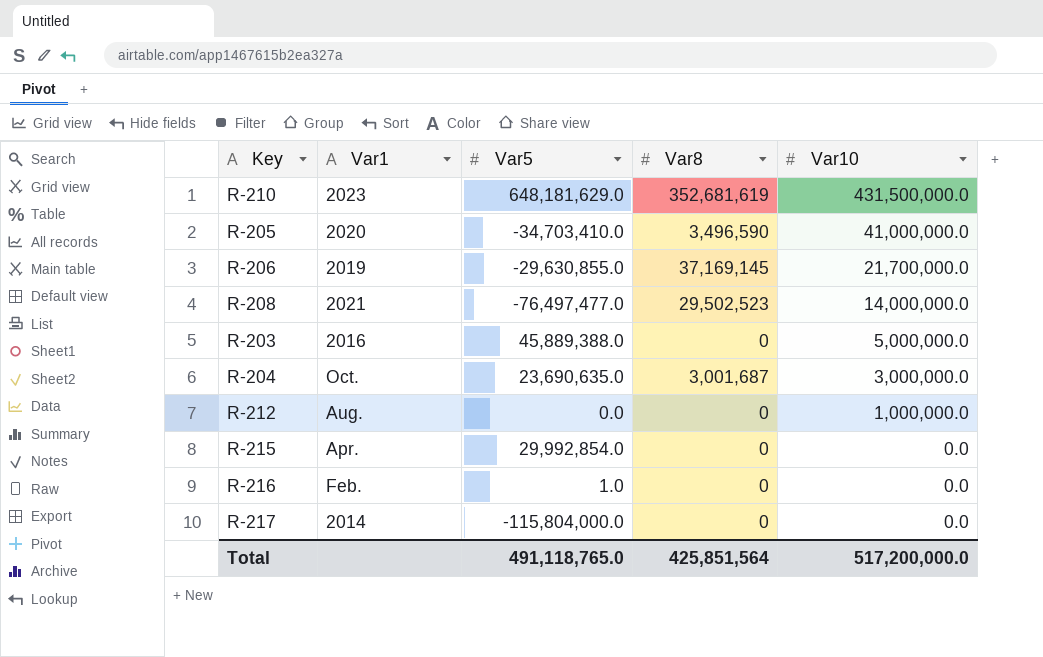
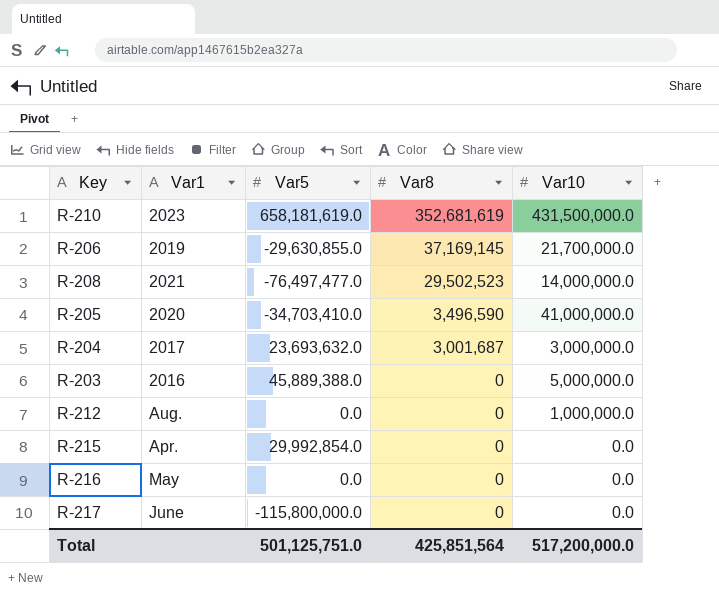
row order: Var10 descending -> Var8 descending
R-210 | Var5: 648,181,629.0 -> 658,181,619.0
R-204 | Var1: Oct. -> 2017
R-204 | Var5: 23,690,635.0 -> 23,693,632.0
R-216 | Var1: Feb. -> May
R-216 | Var5: 1.0 -> 0.0
R-217 | Var1: 2014 -> June
R-217 | Var5: -115,804,000.0 -> -115,800,000.0
Total | Var5: 491,118,765.0 -> 501,125,751.0

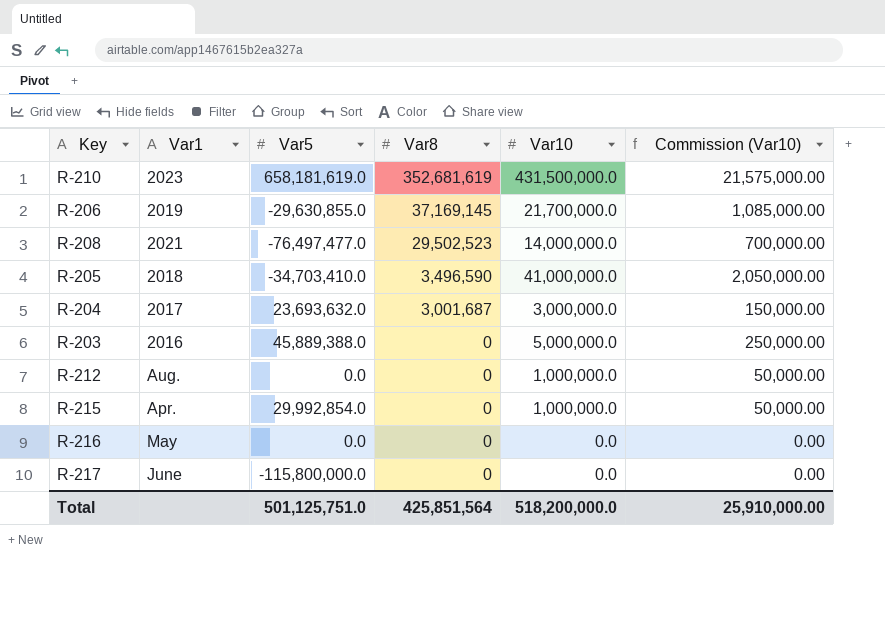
column Commission (Var10) | formula: none -> [Var10] * 0.05
R-205 | Var1: 2020 -> 2018
R-215 | Var10: 0.0 -> 1,000,000.0
Total | Var10: 517,200,000.0 -> 518,200,000.0

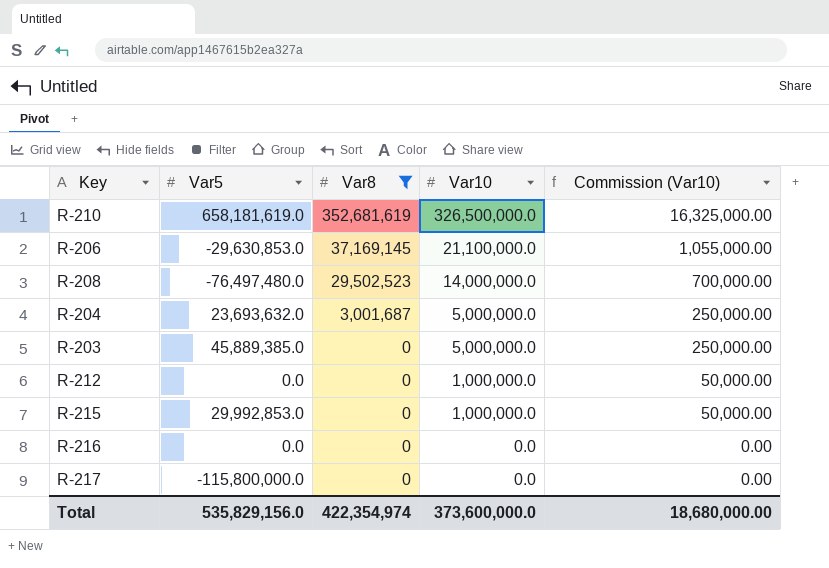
filter: none -> Var8 != 3,496,590
column Var1 | position: 2 -> none
R-210 | Var10: 431,500,000.0 -> 326,500,000.0
R-210 | Commission (Var10): 21,575,000.00 -> 16,325,000.00
R-206 | Var5: -29,630,855.0 -> -29,630,853.0
R-206 | Var10: 21,700,000.0 -> 21,100,000.0
R-206 | Commission (Var10): 1,085,000.00 -> 1,055,000.00
R-208 | Var5: -76,497,477.0 -> -76,497,480.0
R-204 | Var10: 3,000,000.0 -> 5,000,000.0
R-204 | Commission (Var10): 150,000.00 -> 250,000.00
R-203 | Var5: 45,889,388.0 -> 45,889,385.0
R-215 | Var5: 29,992,854.0 -> 29,992,853.0
Total | Var5: 501,125,751.0 -> 535,829,156.0
Total | Var8: 425,851,564 -> 422,354,974
Total | Var10: 518,200,000.0 -> 373,600,000.0
Total | Commission (Var10): 25,910,000.00 -> 18,680,000.00

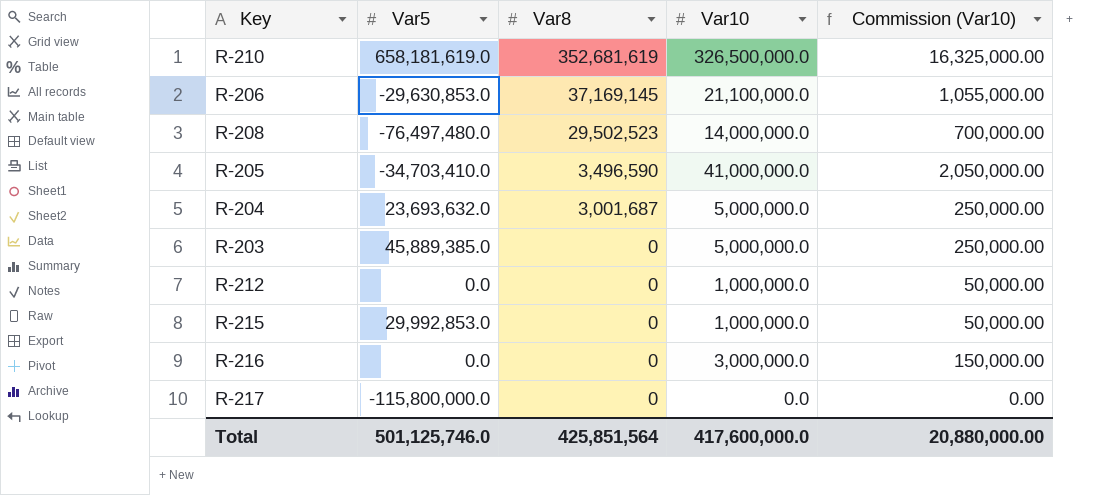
filter: Var8 != 3,496,590 -> none
R-216 | Var10: 0.0 -> 3,000,000.0
R-216 | Commission (Var10): 0.00 -> 150,000.00
Total | Var5: 535,829,156.0 -> 501,125,746.0
Total | Var8: 422,354,974 -> 425,851,564
Total | Var10: 373,600,000.0 -> 417,600,000.0
Total | Commission (Var10): 18,680,000.00 -> 20,880,000.00

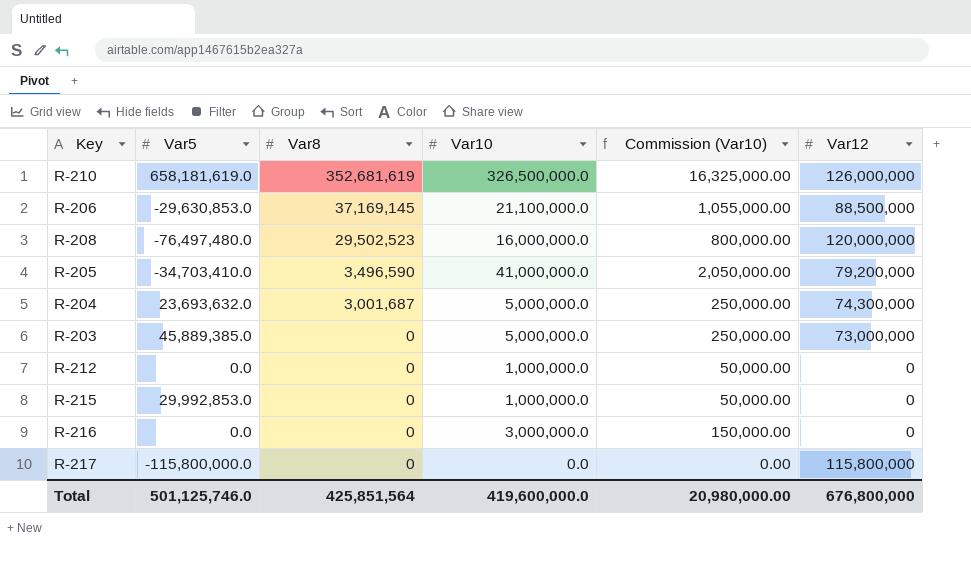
column Var12 | position: none -> 6
R-208 | Var10: 14,000,000.0 -> 16,000,000.0
R-208 | Commission (Var10): 700,000.00 -> 800,000.00
Total | Var10: 417,600,000.0 -> 419,600,000.0
Total | Commission (Var10): 20,880,000.00 -> 20,980,000.00

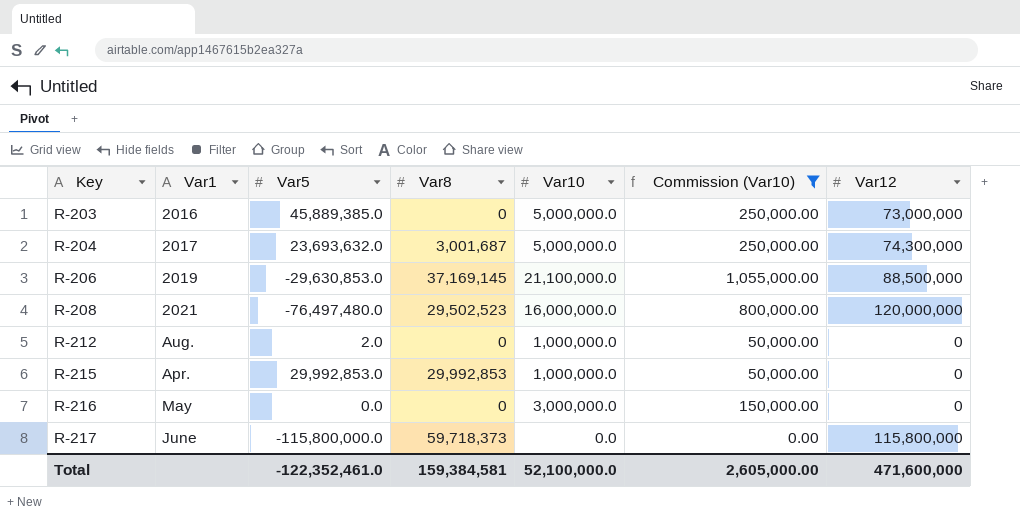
filter: none -> Commission (Var10) <= 1,055,000.00
row order: Var8 descending -> Key ascending
column Var1 | position: none -> 2
R-212 | Var5: 0.0 -> 2.0
R-215 | Var8: 0 -> 29,992,853
R-217 | Var8: 0 -> 59,718,373
Total | Var5: 501,125,746.0 -> -122,352,461.0
Total | Var8: 425,851,564 -> 159,384,581
Total | Var10: 419,600,000.0 -> 52,100,000.0
Total | Commission (Var10): 20,980,000.00 -> 2,605,000.00
Total | Var12: 676,800,000 -> 471,600,000

